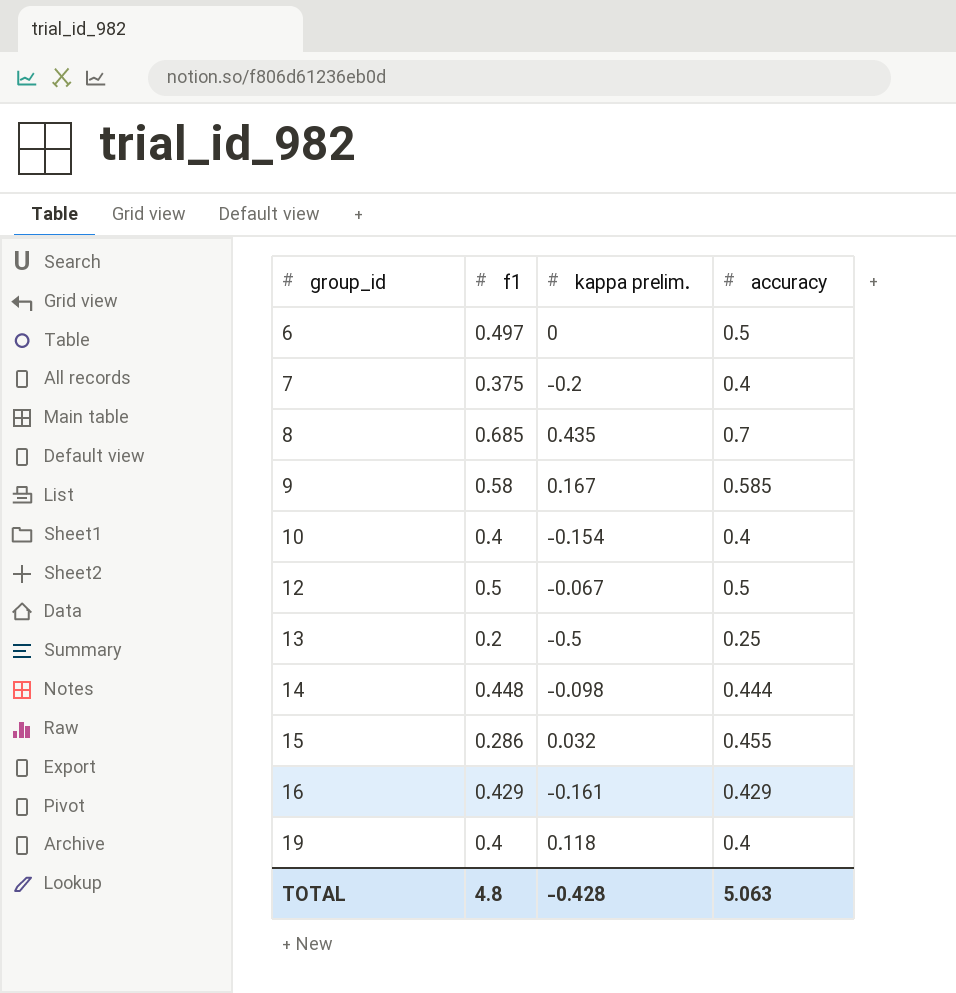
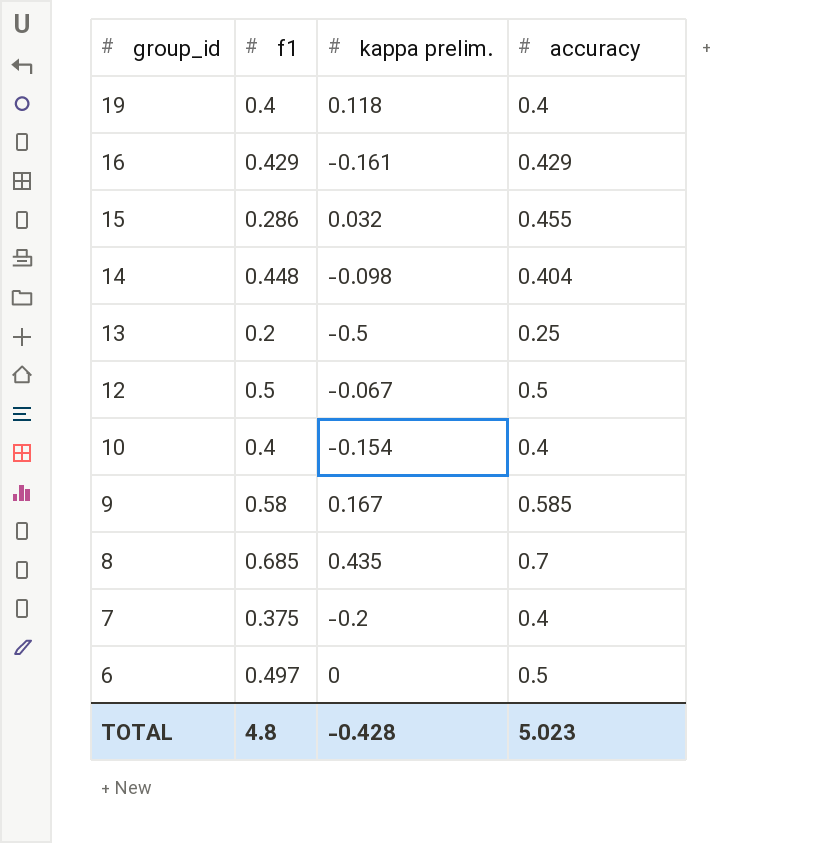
row order: group_id ascending -> group_id descending
14 | accuracy: 0.444 -> 0.404
TOTAL | accuracy: 5.063 -> 5.023

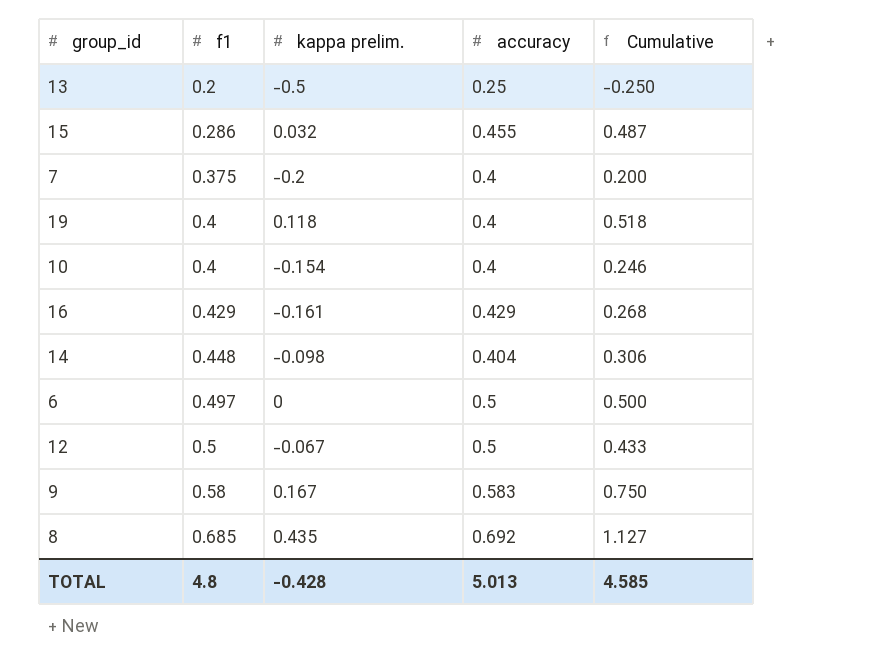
row order: group_id descending -> f1 ascending
column Cumulative | formula: none -> [kappa prelim.] + [accuracy]
9 | accuracy: 0.585 -> 0.583
8 | accuracy: 0.7 -> 0.692
TOTAL | accuracy: 5.023 -> 5.013

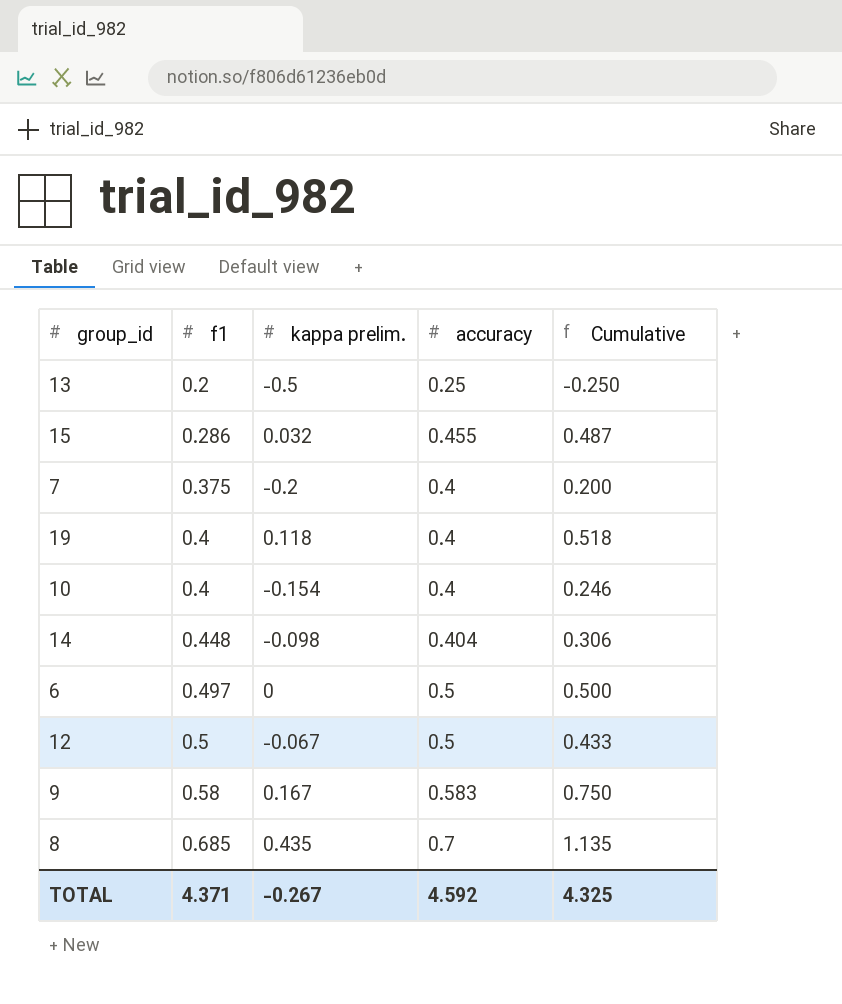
row 16: 0.429 | -0.161 | 0.429 | 0.268 -> none
8 | accuracy: 0.692 -> 0.7
8 | Cumulative: 1.127 -> 1.135
TOTAL | f1: 4.8 -> 4.371
TOTAL | kappa prelim.: -0.428 -> -0.267
TOTAL | accuracy: 5.013 -> 4.592
TOTAL | Cumulative: 4.585 -> 4.325

